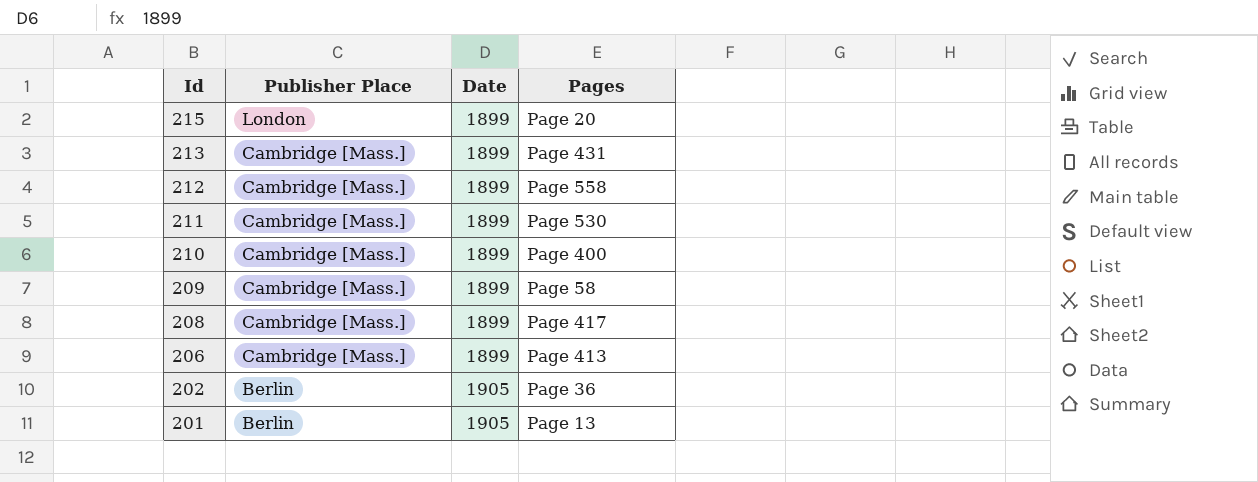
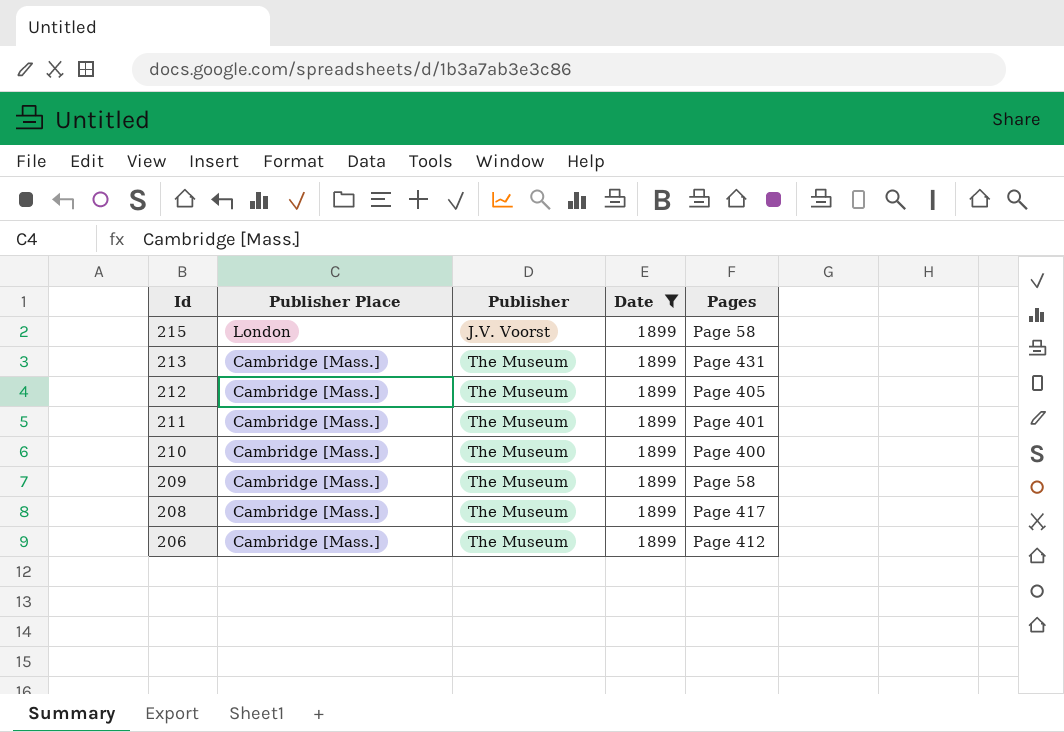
filter: none -> Date = 1899
column Publisher | position: none -> 3
215 | Pages: Page 20 -> Page 58
212 | Pages: Page 558 -> Page 405
211 | Pages: Page 530 -> Page 401
206 | Pages: Page 413 -> Page 412

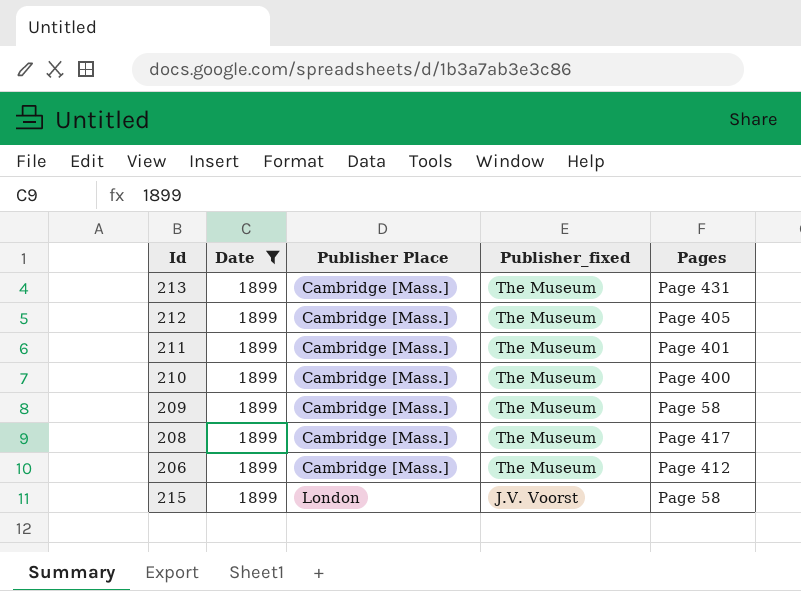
row order: Id descending -> Publisher Place ascending
column Date | position: 4 -> 2
column name: Publisher -> Publisher_fixed

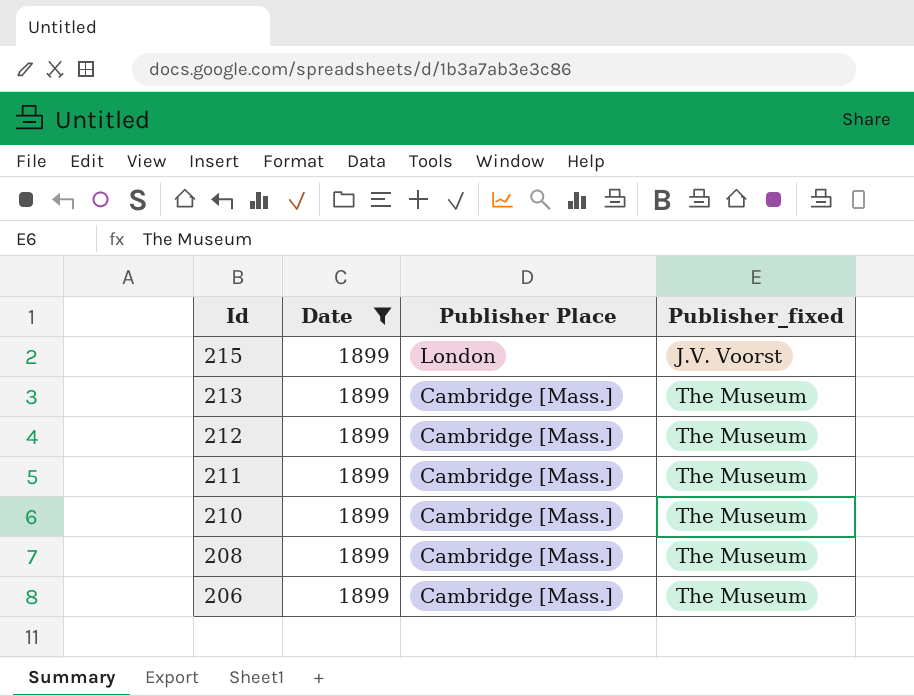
row order: Publisher Place ascending -> Id descending
column Pages | position: 5 -> none
row 209: 1899 | Cambridge [Mass.] | The Museum | Page 58 -> none

